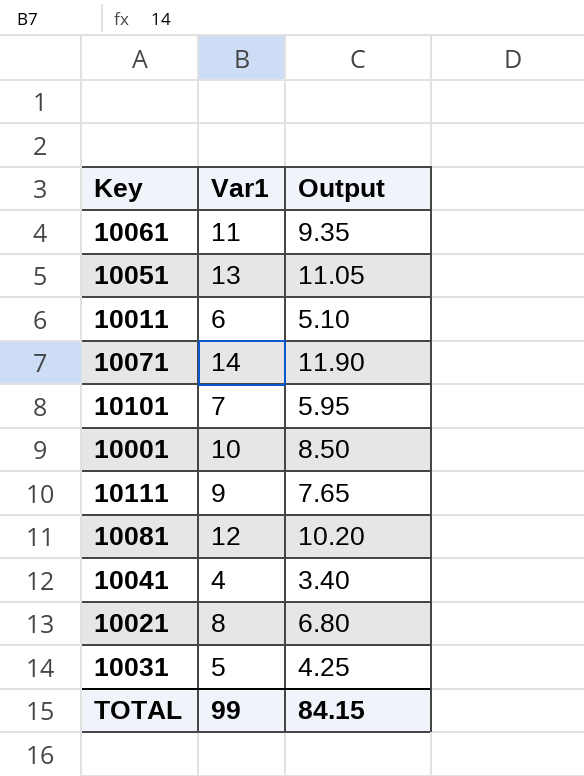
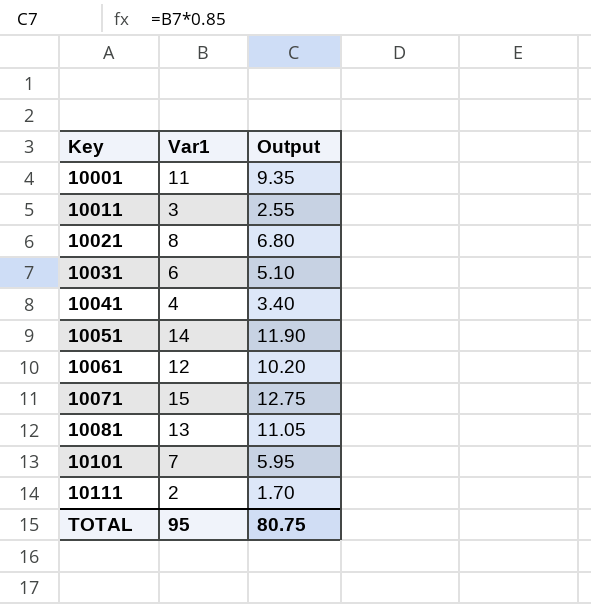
row order: none -> Key ascending
10001 | Var1: 10 -> 11
10001 | Output: 8.50 -> 9.35
10011 | Var1: 6 -> 3
10011 | Output: 5.10 -> 2.55
10031 | Var1: 5 -> 6
10031 | Output: 4.25 -> 5.10
10051 | Var1: 13 -> 14
10051 | Output: 11.05 -> 11.90
10061 | Var1: 11 -> 12
10061 | Output: 9.35 -> 10.20
10071 | Var1: 14 -> 15
10071 | Output: 11.90 -> 12.75
10081 | Var1: 12 -> 13
10081 | Output: 10.20 -> 11.05
10111 | Var1: 9 -> 2
10111 | Output: 7.65 -> 1.70
TOTAL | Var1: 99 -> 95
TOTAL | Output: 84.15 -> 80.75

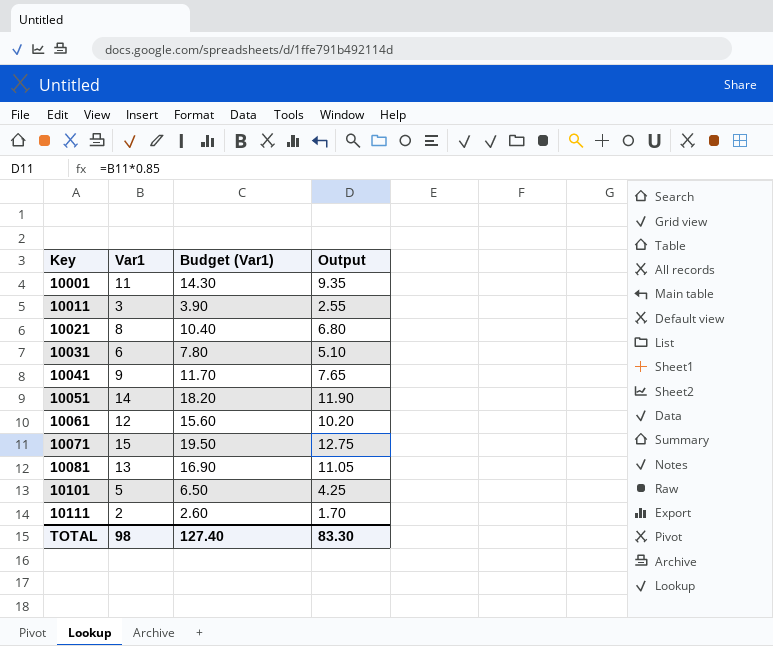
column Budget (Var1) | formula: none -> [Var1] * 1.3
10041 | Var1: 4 -> 9
10041 | Output: 3.40 -> 7.65
10101 | Var1: 7 -> 5
10101 | Output: 5.95 -> 4.25
TOTAL | Var1: 95 -> 98
TOTAL | Output: 80.75 -> 83.30

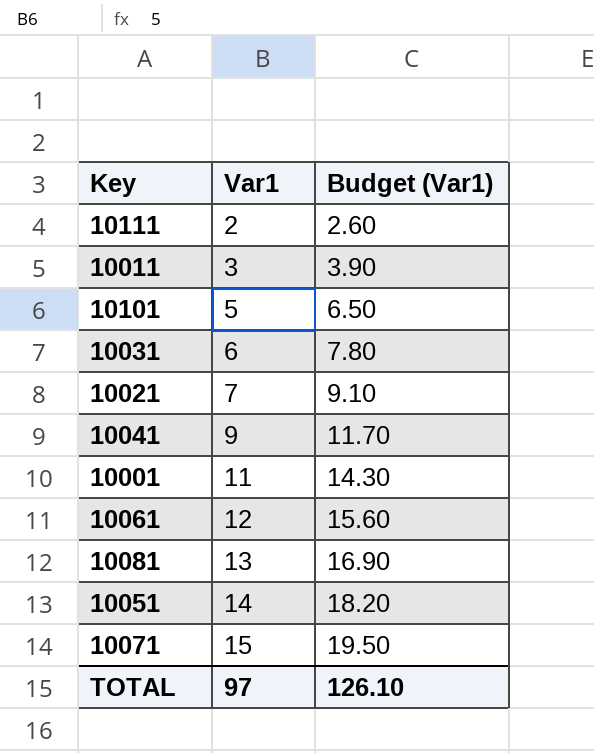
row order: Key ascending -> Var1 ascending
column Output | formula: [Var1] * 0.85 -> none
10021 | Var1: 8 -> 7
10021 | Budget (Var1): 10.40 -> 9.10
TOTAL | Var1: 98 -> 97
TOTAL | Budget (Var1): 127.40 -> 126.10

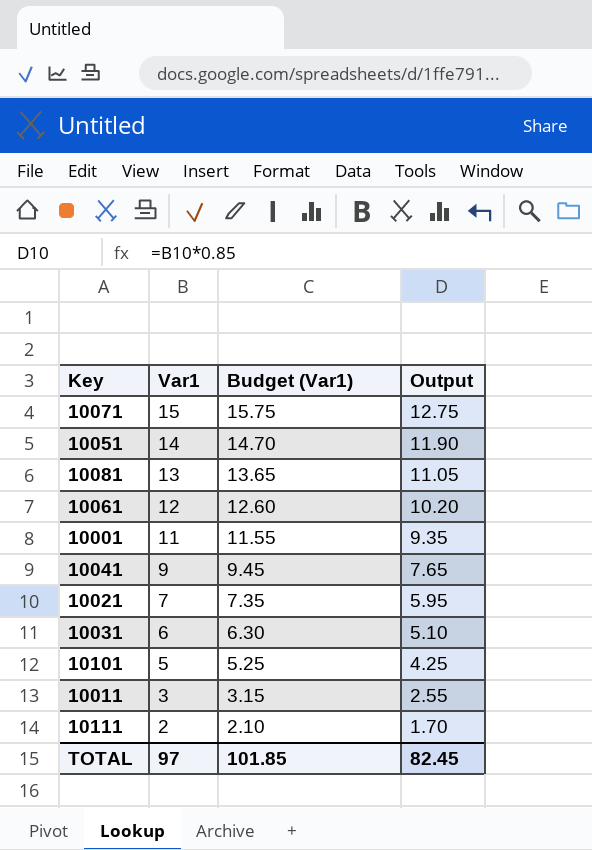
row order: Var1 ascending -> Var1 descending
column Budget (Var1) | formula: [Var1] * 1.3 -> [Var1] * 1.05
column Output | formula: none -> [Var1] * 0.85
TOTAL | Budget (Var1): 126.10 -> 101.85

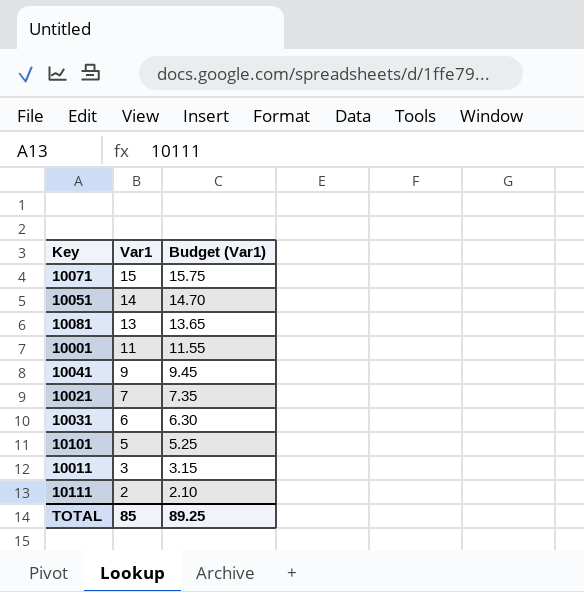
column Output | formula: [Var1] * 0.85 -> none
row 10061: 12 | 12.60 | 10.20 -> none
TOTAL | Var1: 97 -> 85
TOTAL | Budget (Var1): 101.85 -> 89.25

